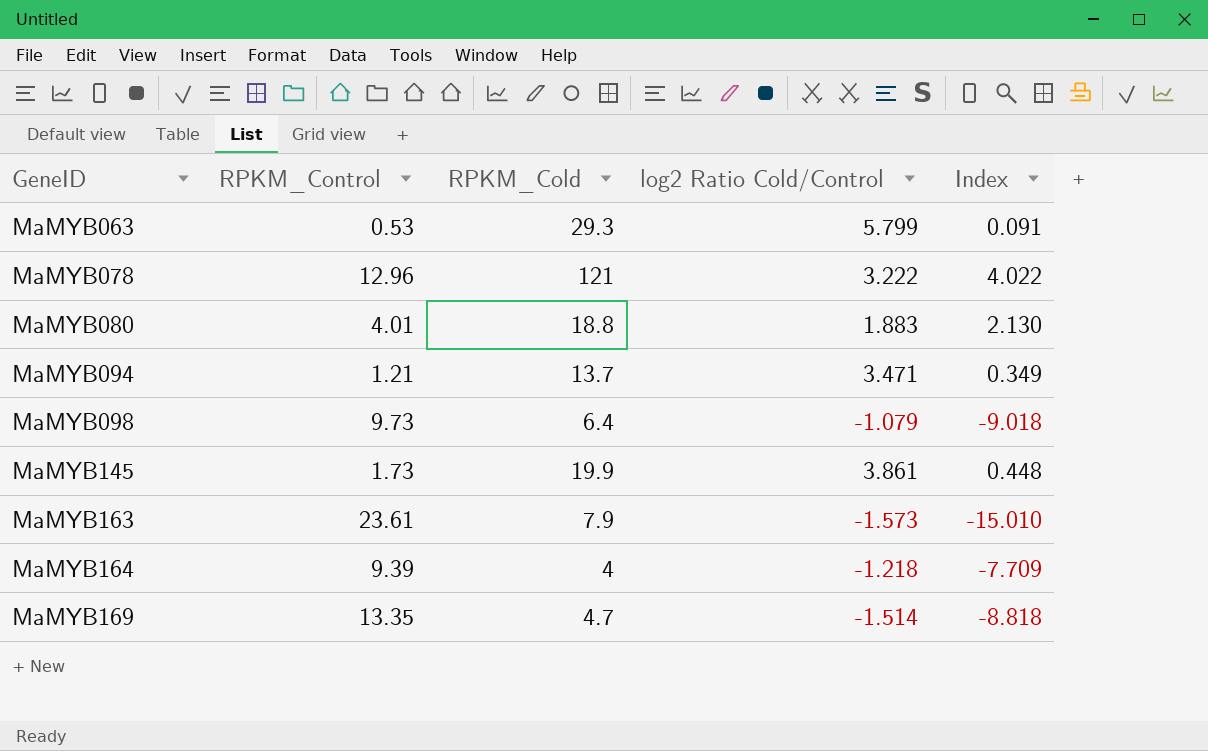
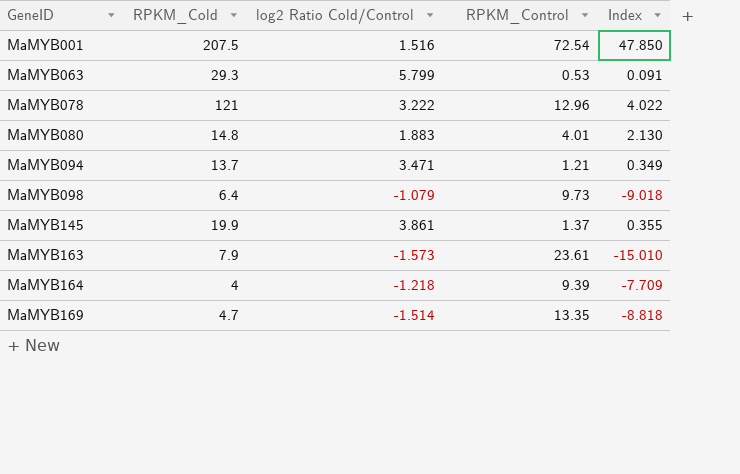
column RPKM_Control | position: 2 -> 4
row MaMYB001: none -> 207.5 | 1.516 | 72.54 | 47.850
MaMYB080 | RPKM_Cold: 18.8 -> 14.8
MaMYB145 | RPKM_Control: 1.73 -> 1.37
MaMYB145 | Index: 0.448 -> 0.355

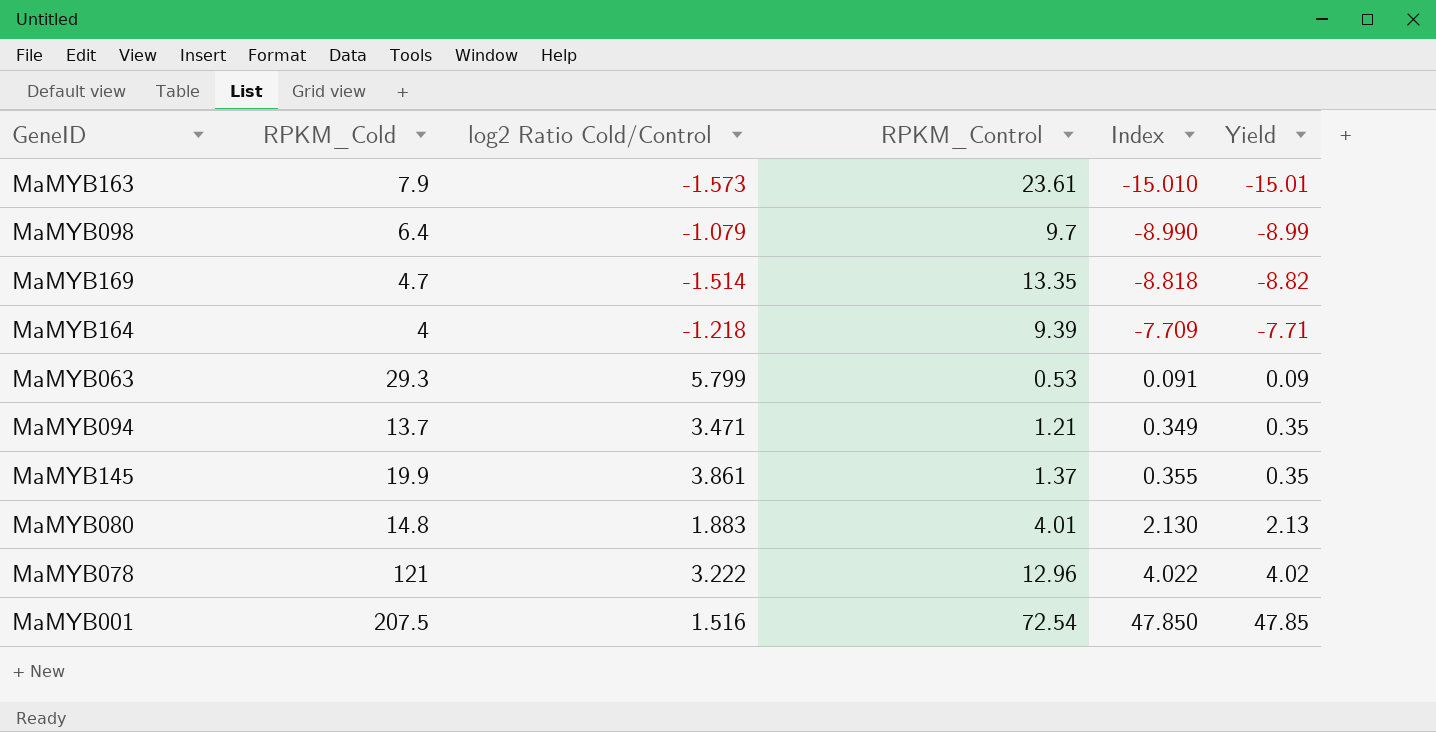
row order: GeneID ascending -> Index ascending
column Yield | formula: none -> [RPKM_Control] / [log2 Ratio Cold/Control]
MaMYB098 | RPKM_Control: 9.73 -> 9.7
MaMYB098 | Index: -9.018 -> -8.990

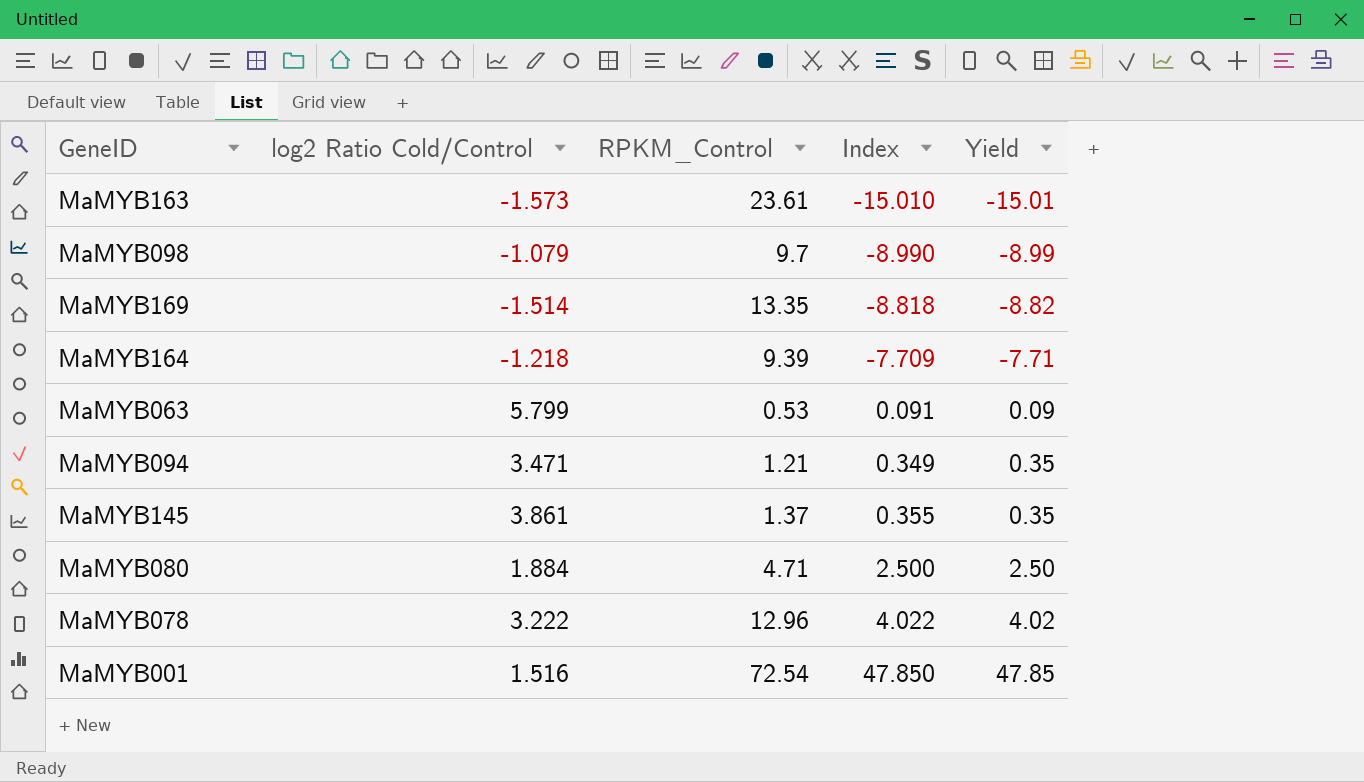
column RPKM_Cold | position: 2 -> none
MaMYB080 | log2 Ratio Cold/Control: 1.883 -> 1.884
MaMYB080 | RPKM_Control: 4.01 -> 4.71
MaMYB080 | Index: 2.130 -> 2.500
MaMYB080 | Yield: 2.13 -> 2.50

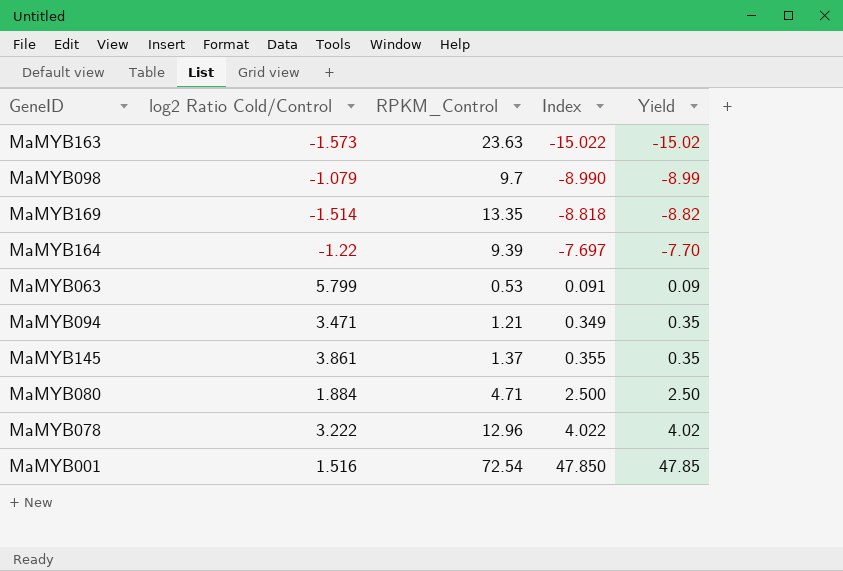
MaMYB163 | RPKM_Control: 23.61 -> 23.63
MaMYB163 | Index: -15.010 -> -15.022
MaMYB163 | Yield: -15.01 -> -15.02
MaMYB164 | log2 Ratio Cold/Control: -1.218 -> -1.22
MaMYB164 | Index: -7.709 -> -7.697
MaMYB164 | Yield: -7.71 -> -7.70

